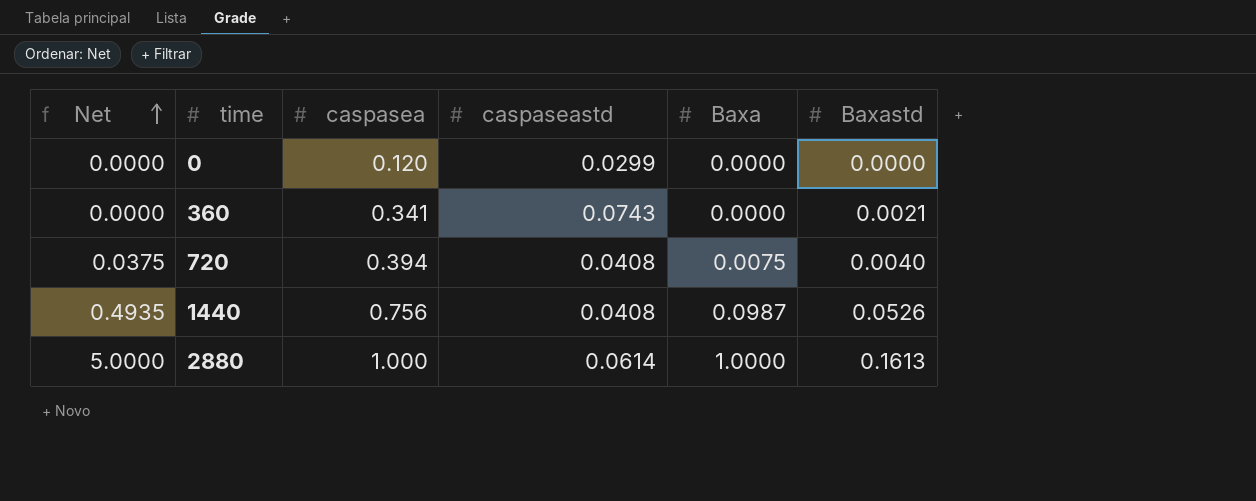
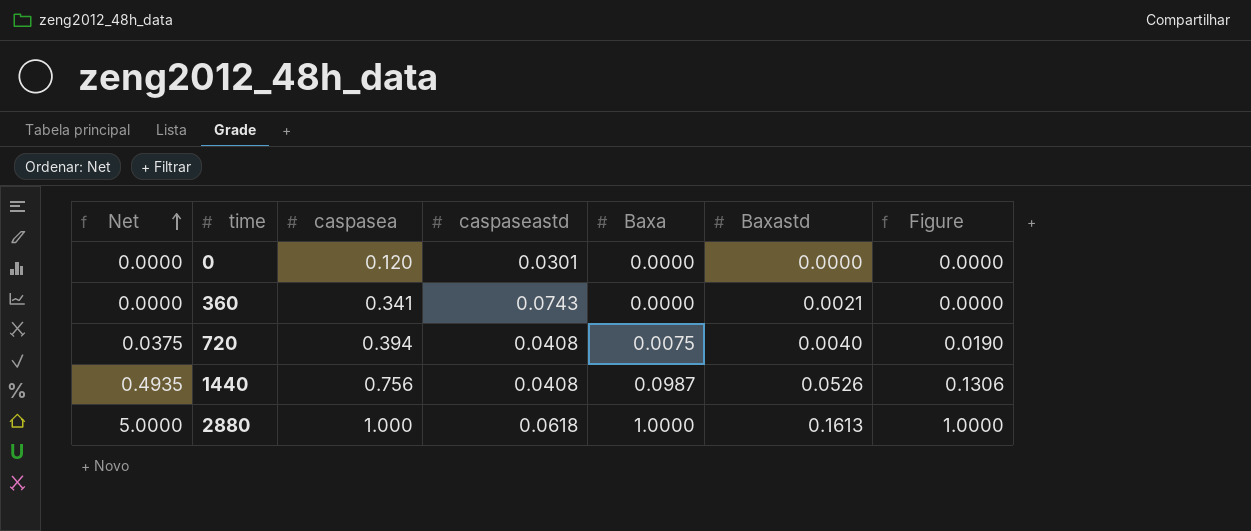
column Figure | formula: none -> [Baxa] / [caspasea]
0 | caspaseastd: 0.0299 -> 0.0301
2880 | caspaseastd: 0.0614 -> 0.0618

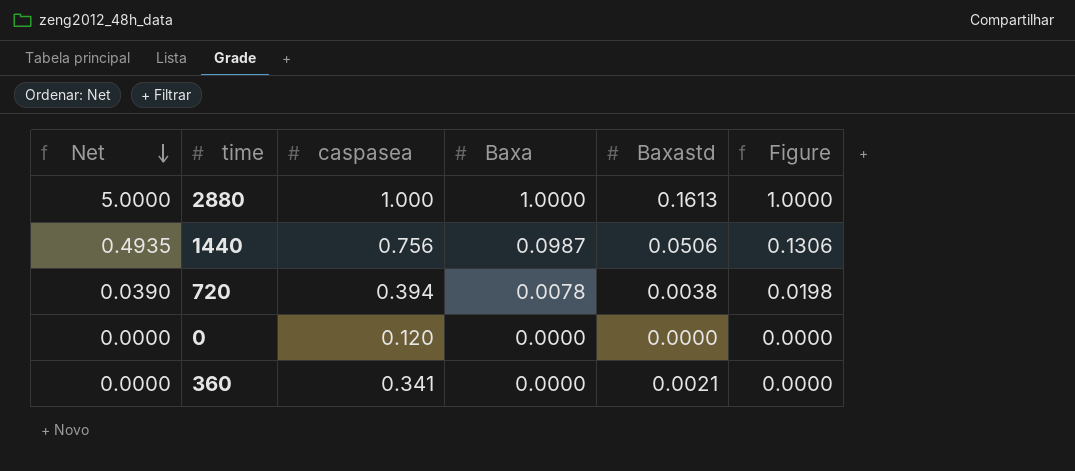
row order: Net ascending -> Net descending
column caspaseastd | position: 4 -> none
1440 | Baxastd: 0.0526 -> 0.0506
720 | Net: 0.0375 -> 0.0390
720 | Baxa: 0.0075 -> 0.0078
720 | Baxastd: 0.0040 -> 0.0038
720 | Figure: 0.0190 -> 0.0198

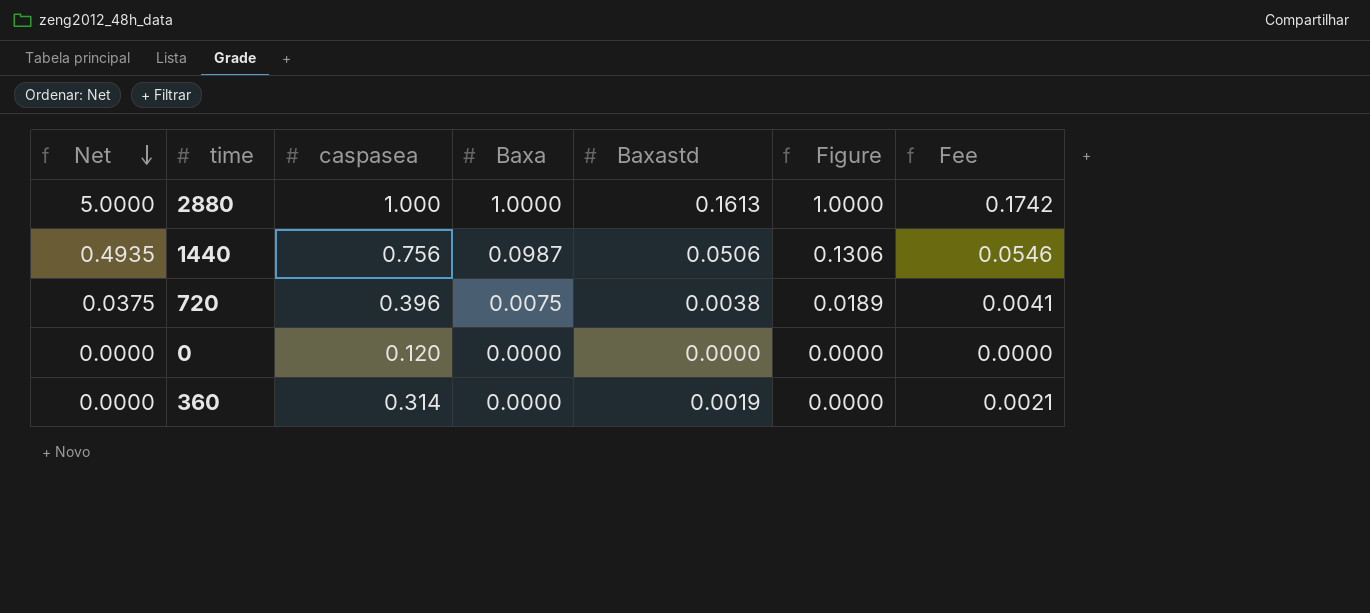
column Fee | formula: none -> [Baxastd] * 1.08
720 | Net: 0.0390 -> 0.0375
720 | caspasea: 0.394 -> 0.396
720 | Baxa: 0.0078 -> 0.0075
720 | Figure: 0.0198 -> 0.0189
360 | caspasea: 0.341 -> 0.314
360 | Baxastd: 0.0021 -> 0.0019

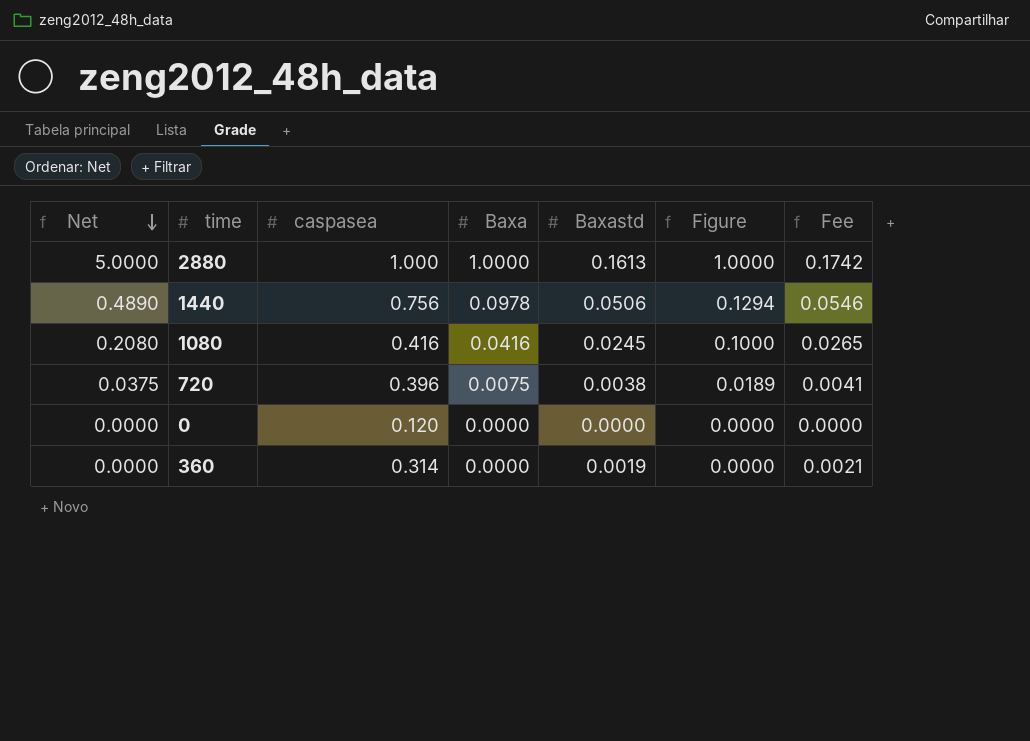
1440 | Net: 0.4935 -> 0.4890
1440 | Baxa: 0.0987 -> 0.0978
1440 | Figure: 0.1306 -> 0.1294
row 1080: none -> 0.2080 | 0.416 | 0.0416 | 0.0245 | 0.1000 | 0.0265

